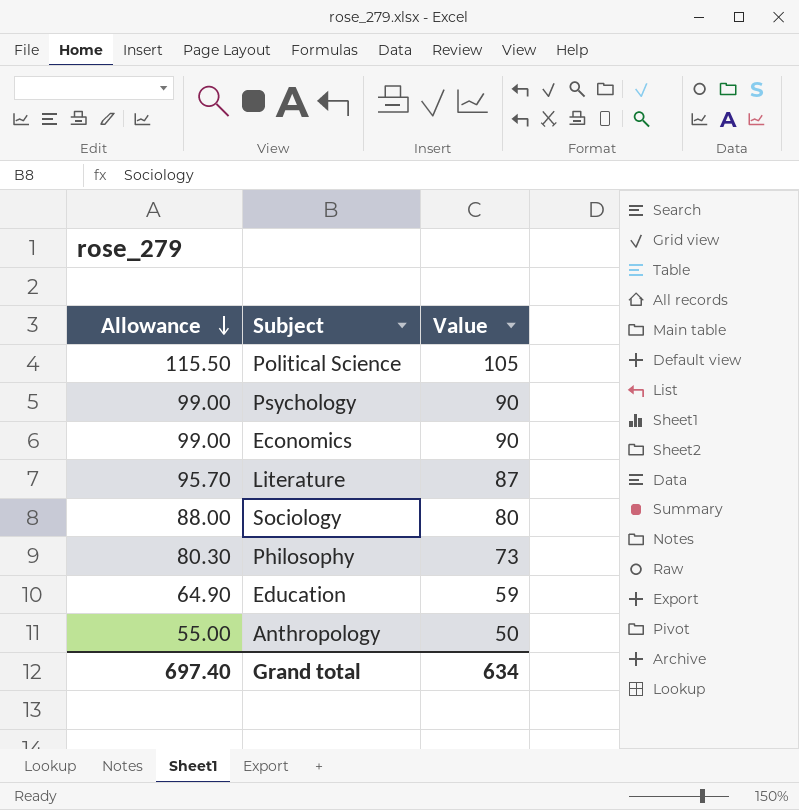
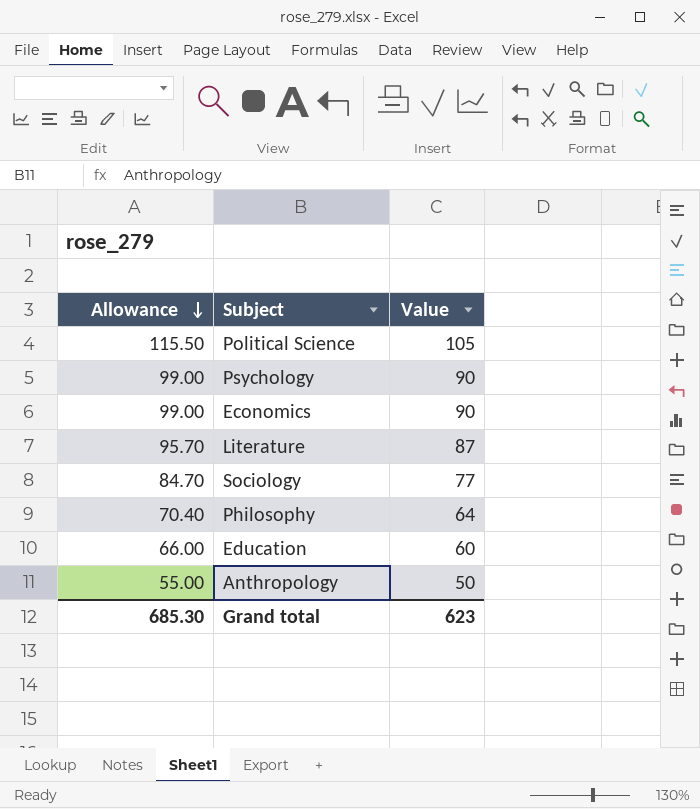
Sociology | Allowance: 88.00 -> 84.70
Sociology | Value: 80 -> 77
Philosophy | Allowance: 80.30 -> 70.40
Philosophy | Value: 73 -> 64
Education | Allowance: 64.90 -> 66.00
Education | Value: 59 -> 60
Grand total | Allowance: 697.40 -> 685.30
Grand total | Value: 634 -> 623

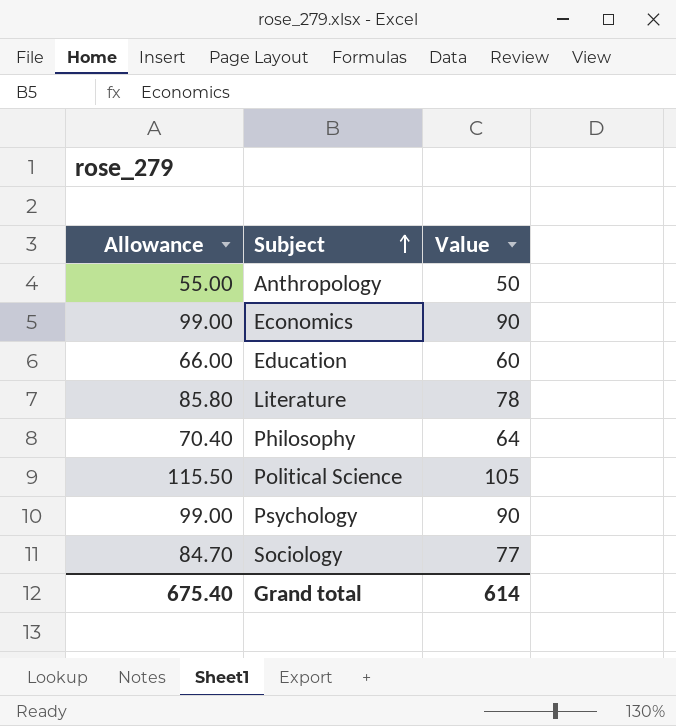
row order: Allowance descending -> Subject ascending
Literature | Allowance: 95.70 -> 85.80
Literature | Value: 87 -> 78
Grand total | Allowance: 685.30 -> 675.40
Grand total | Value: 623 -> 614

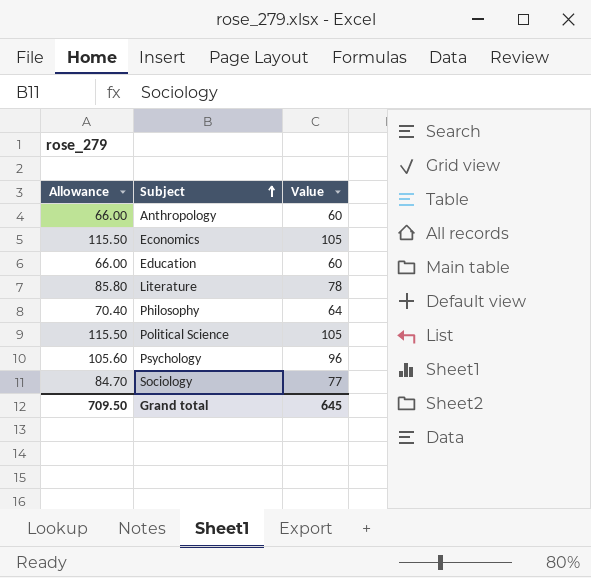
Anthropology | Allowance: 55.00 -> 66.00
Anthropology | Value: 50 -> 60
Economics | Allowance: 99.00 -> 115.50
Economics | Value: 90 -> 105
Psychology | Allowance: 99.00 -> 105.60
Psychology | Value: 90 -> 96
Grand total | Allowance: 675.40 -> 709.50
Grand total | Value: 614 -> 645

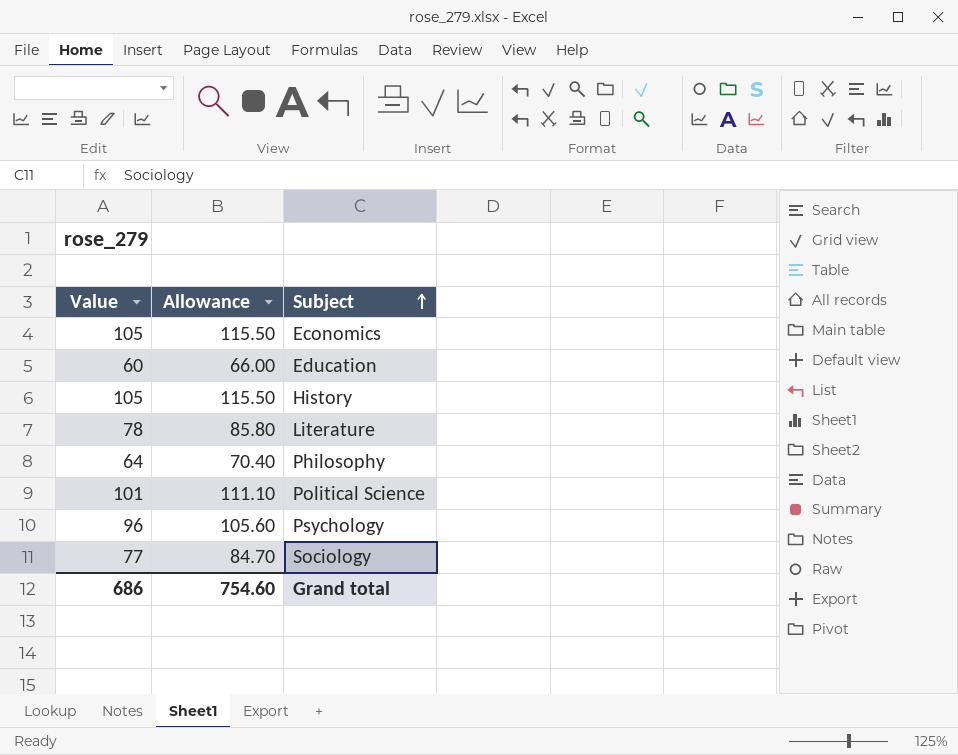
column Value | position: 3 -> 1
row Anthropology: 66.00 | 60 -> none
row History: none -> 105 | 115.50
Political Science | Value: 105 -> 101
Political Science | Allowance: 115.50 -> 111.10
Grand total | Value: 645 -> 686
Grand total | Allowance: 709.50 -> 754.60

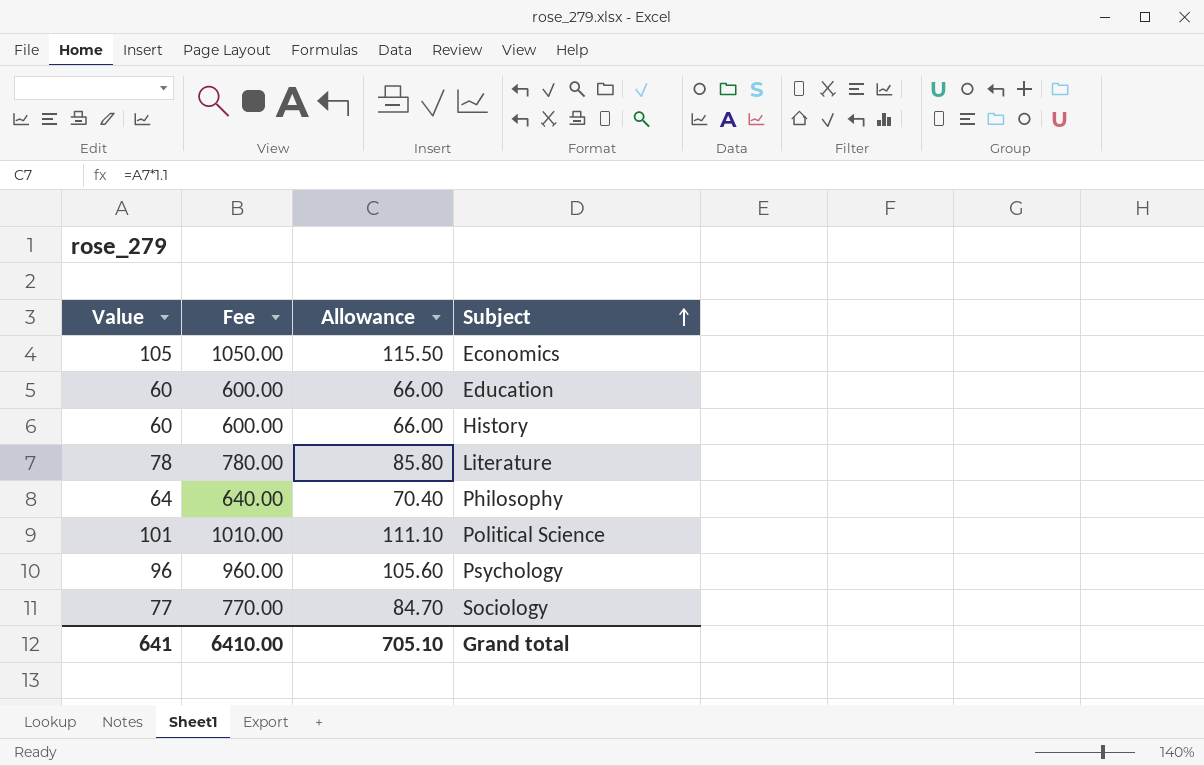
column Fee | formula: none -> [Value] * 10
History | Value: 105 -> 60
History | Allowance: 115.50 -> 66.00
Grand total | Value: 686 -> 641
Grand total | Allowance: 754.60 -> 705.10

